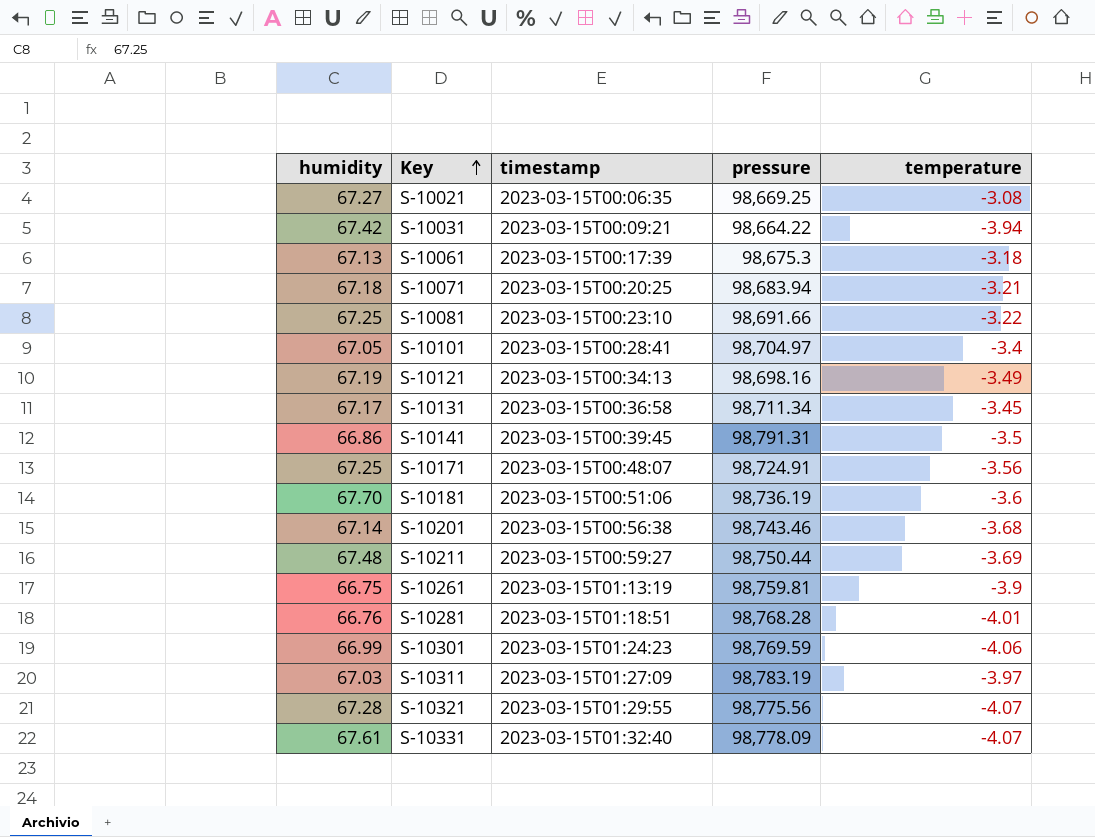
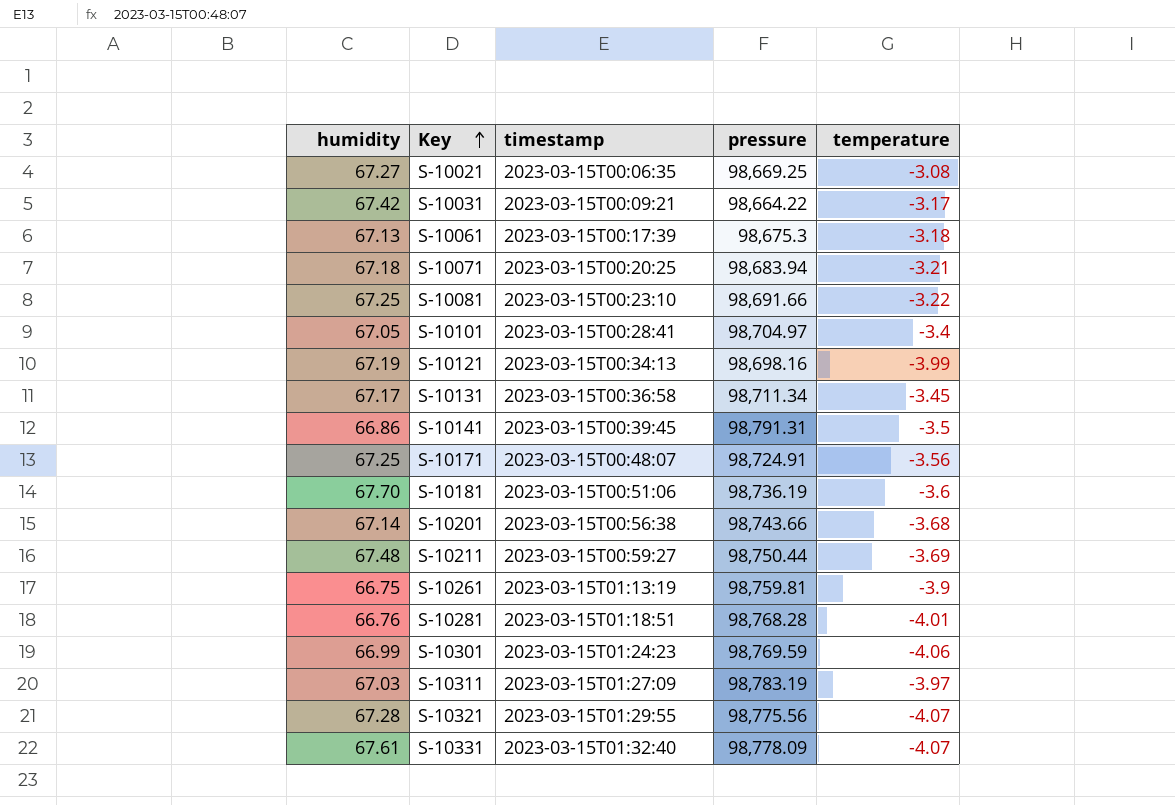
S-10031 | temperature: -3.94 -> -3.17
S-10121 | temperature: -3.49 -> -3.99
S-10201 | pressure: 98,743.46 -> 98,743.66

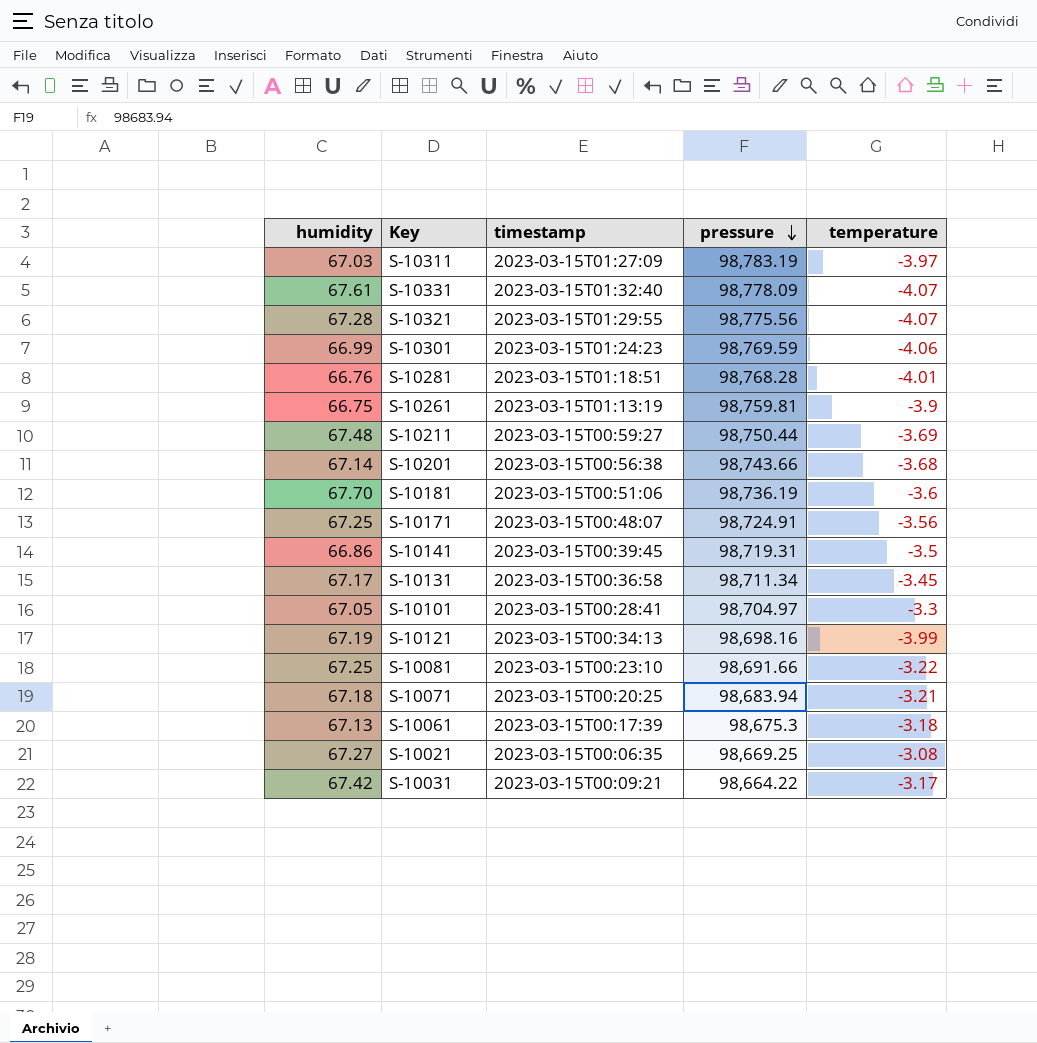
row order: Key ascending -> pressure descending
S-10141 | pressure: 98,791.31 -> 98,719.31
S-10101 | temperature: -3.4 -> -3.3

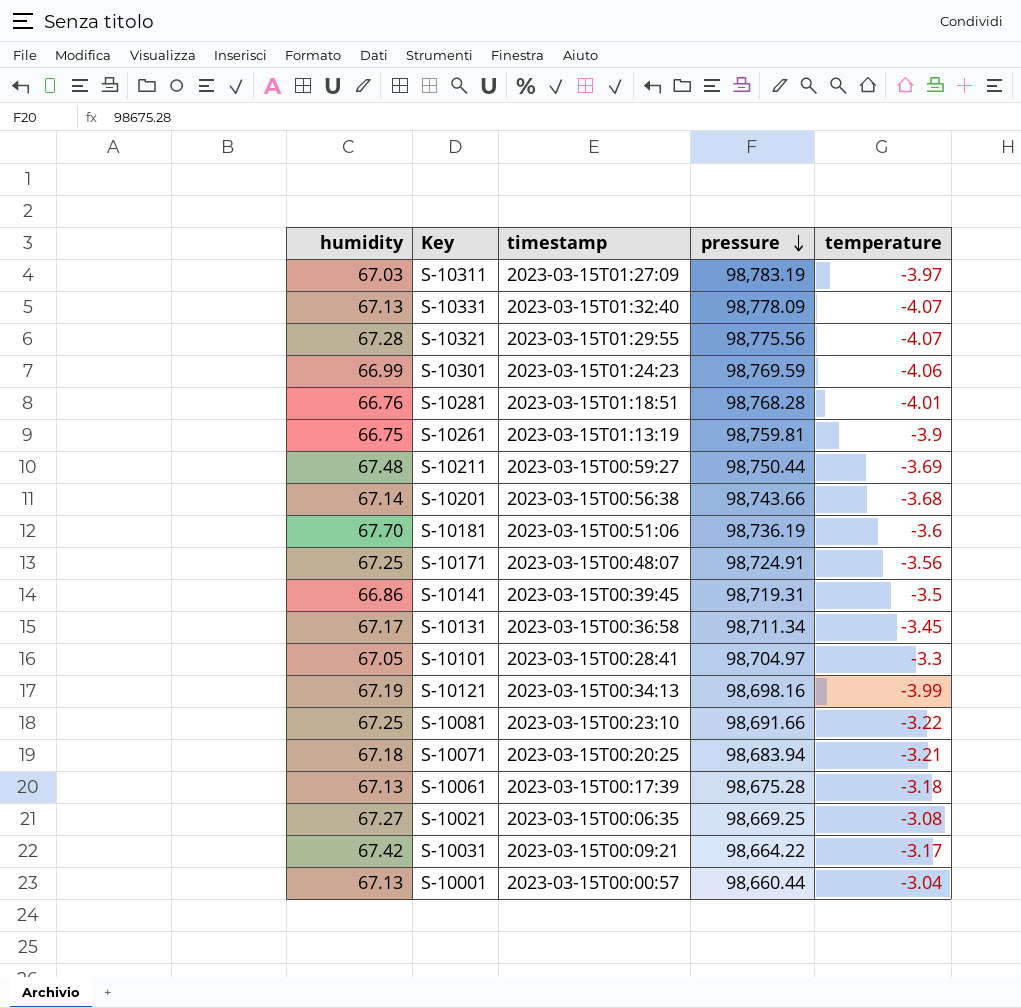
S-10331 | humidity: 67.61 -> 67.13
S-10061 | pressure: 98,675.3 -> 98,675.28
row S-10001: none -> 67.13 | 2023-03-15T00:00:57 | 98,660.44 | -3.04

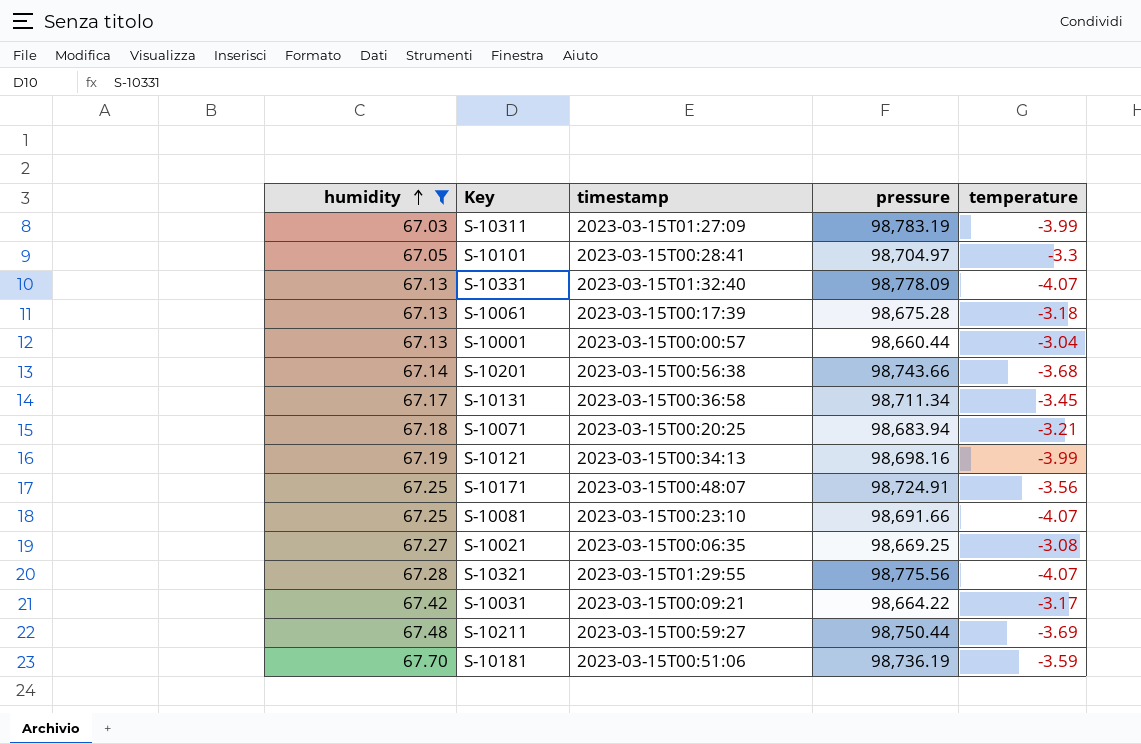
filter: none -> humidity >= 67.03
row order: pressure descending -> humidity ascending
S-10311 | temperature: -3.97 -> -3.99
S-10081 | temperature: -3.22 -> -4.07
S-10181 | temperature: -3.6 -> -3.59

